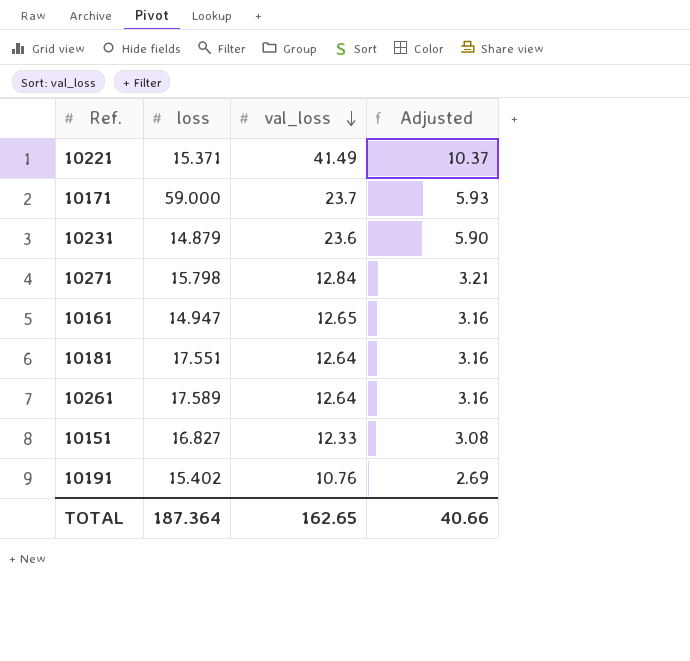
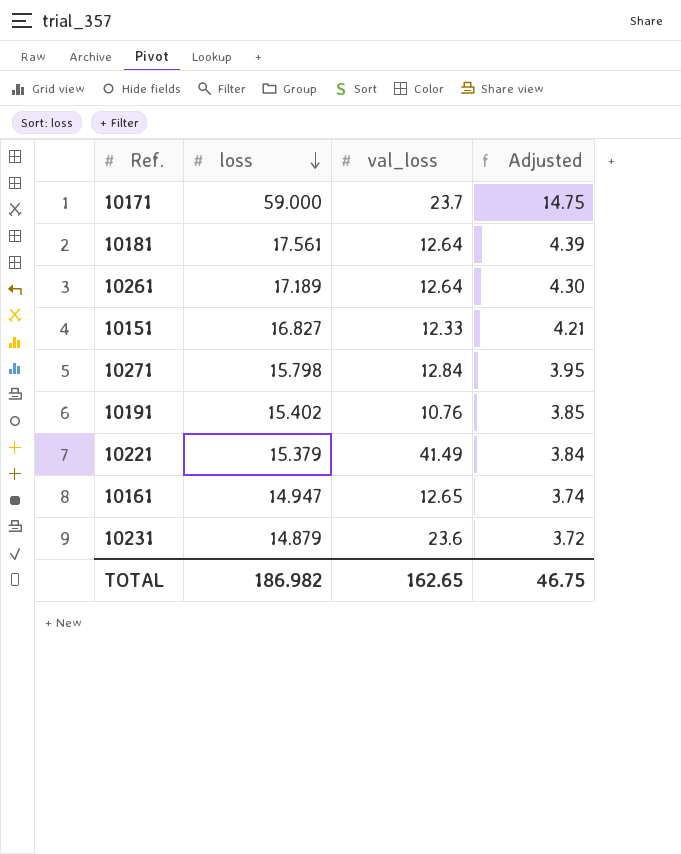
row order: val_loss descending -> loss descending
column Adjusted | formula: [val_loss] * 0.25 -> [loss] * 0.25
10181 | loss: 17.551 -> 17.561
10261 | loss: 17.589 -> 17.189
10221 | loss: 15.371 -> 15.379
TOTAL | loss: 187.364 -> 186.982
TOTAL | Adjusted: 40.66 -> 46.75

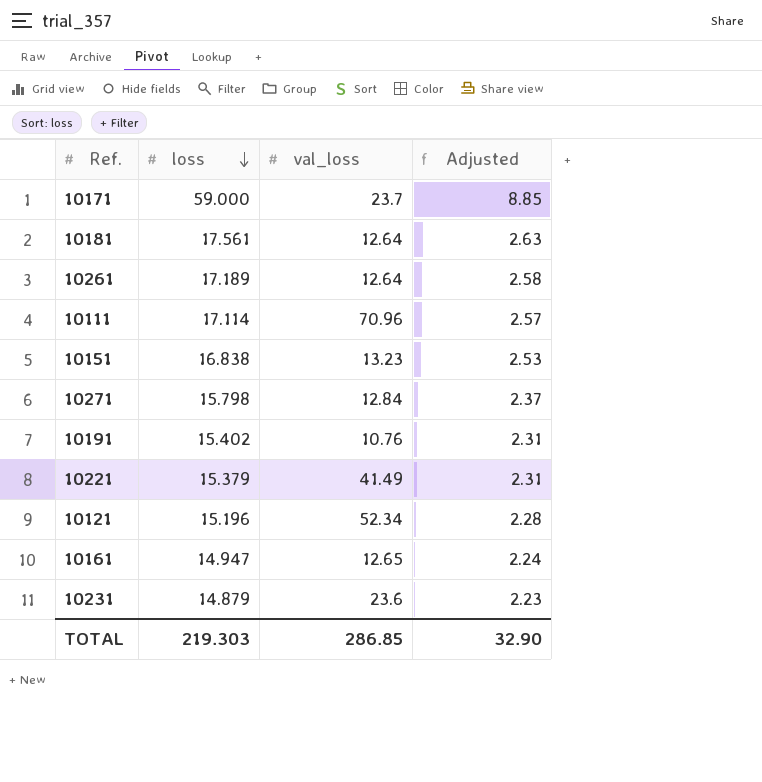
column Adjusted | formula: [loss] * 0.25 -> [loss] * 0.15
row 10111: none -> 17.114 | 70.96 | 2.57
10151 | loss: 16.827 -> 16.838
10151 | val_loss: 12.33 -> 13.23
row 10121: none -> 15.196 | 52.34 | 2.28
TOTAL | loss: 186.982 -> 219.303
TOTAL | val_loss: 162.65 -> 286.85
TOTAL | Adjusted: 46.75 -> 32.90

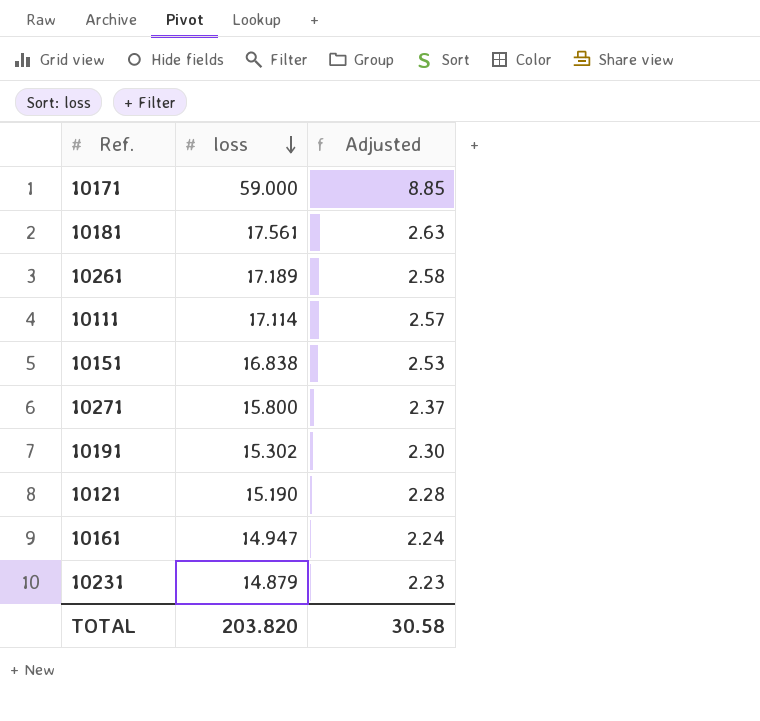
column val_loss | position: 3 -> none
row 10221: 15.379 | 41.49 | 2.31 -> none
10271 | loss: 15.798 -> 15.800
10191 | loss: 15.402 -> 15.302
10191 | Adjusted: 2.31 -> 2.30
10121 | loss: 15.196 -> 15.190
TOTAL | loss: 219.303 -> 203.820
TOTAL | Adjusted: 32.90 -> 30.58

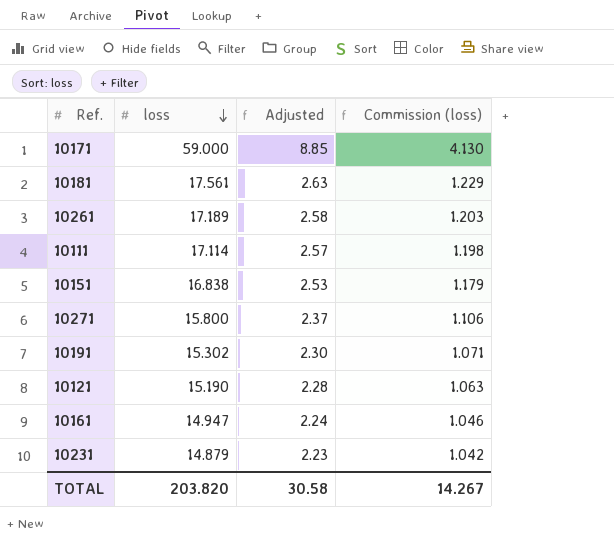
column Commission (loss) | formula: none -> [loss] * 0.07

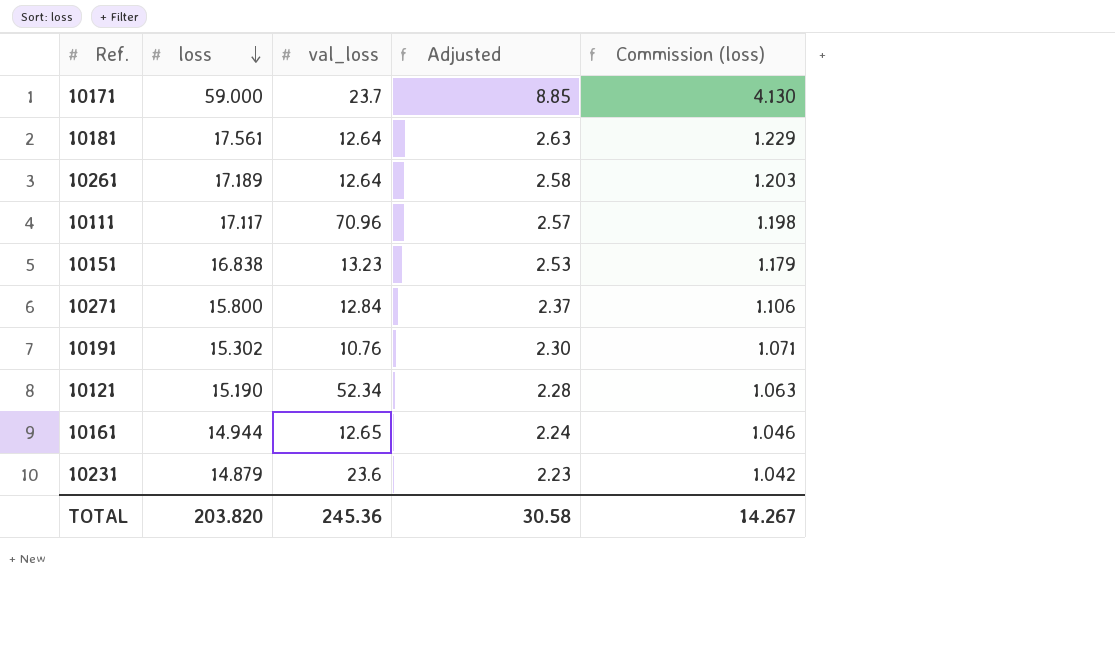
column val_loss | position: none -> 3
10111 | loss: 17.114 -> 17.117
10161 | loss: 14.947 -> 14.944

